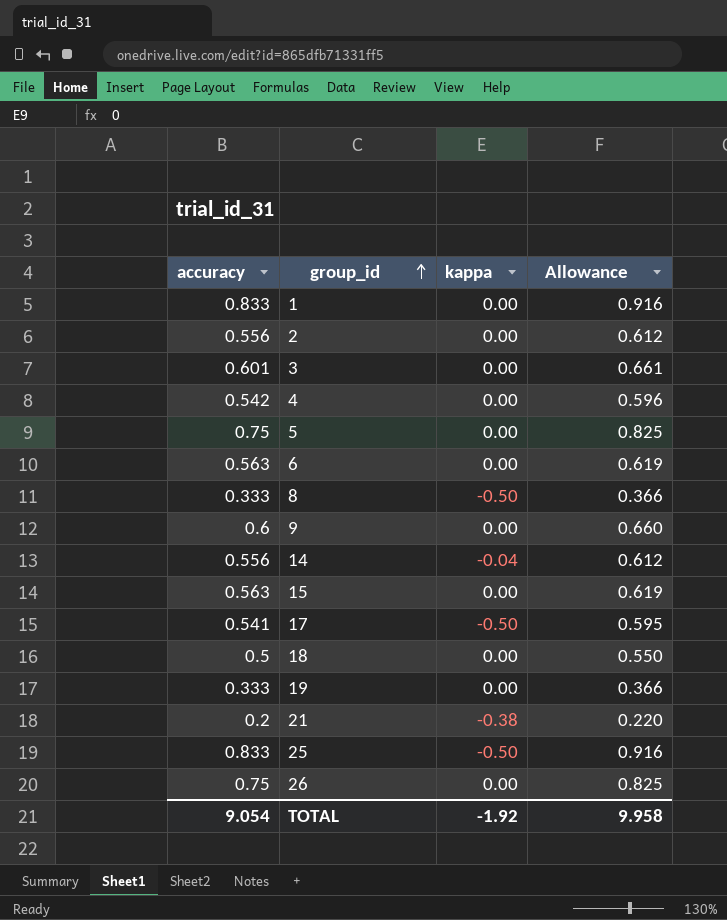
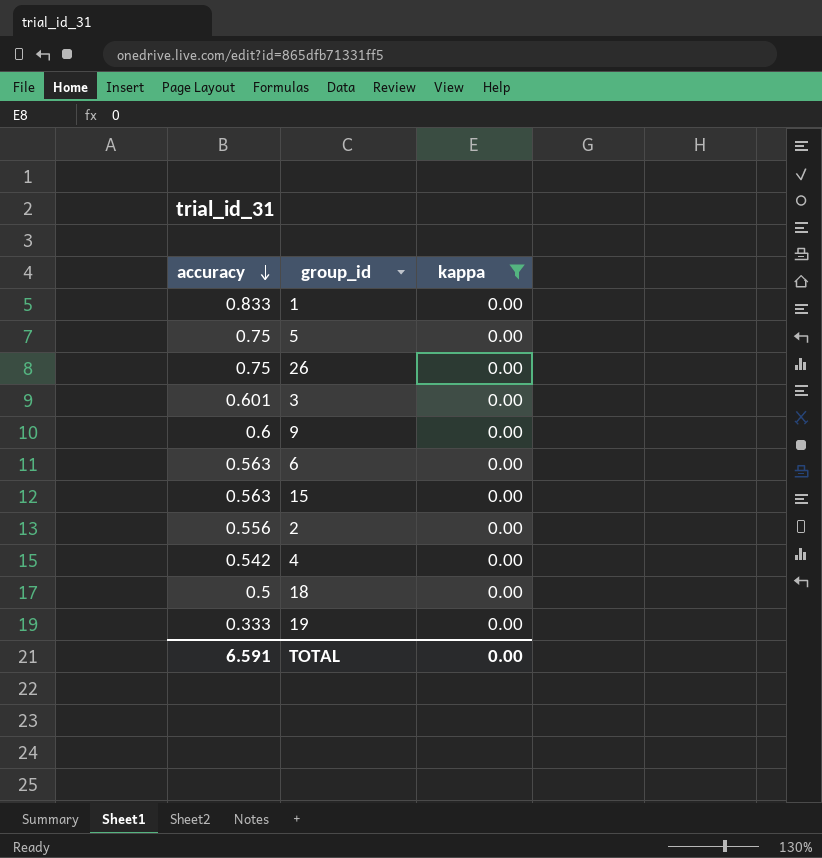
filter: none -> kappa = 0.00
row order: group_id ascending -> accuracy descending
column Allowance | formula: [accuracy] * 1.1 -> none
TOTAL | accuracy: 9.054 -> 6.591
TOTAL | kappa: -1.92 -> 0.00

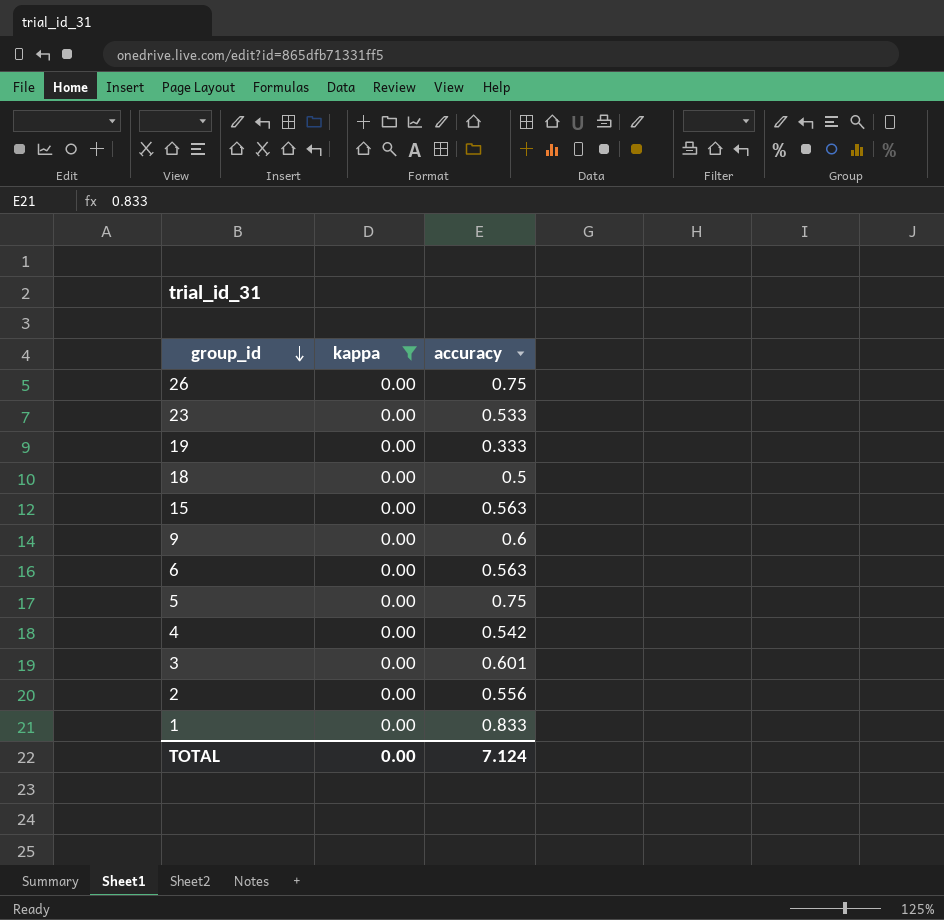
row order: accuracy descending -> group_id descending
column accuracy | position: 1 -> 3
row 23: none -> 0.00 | 0.533
TOTAL | accuracy: 6.591 -> 7.124

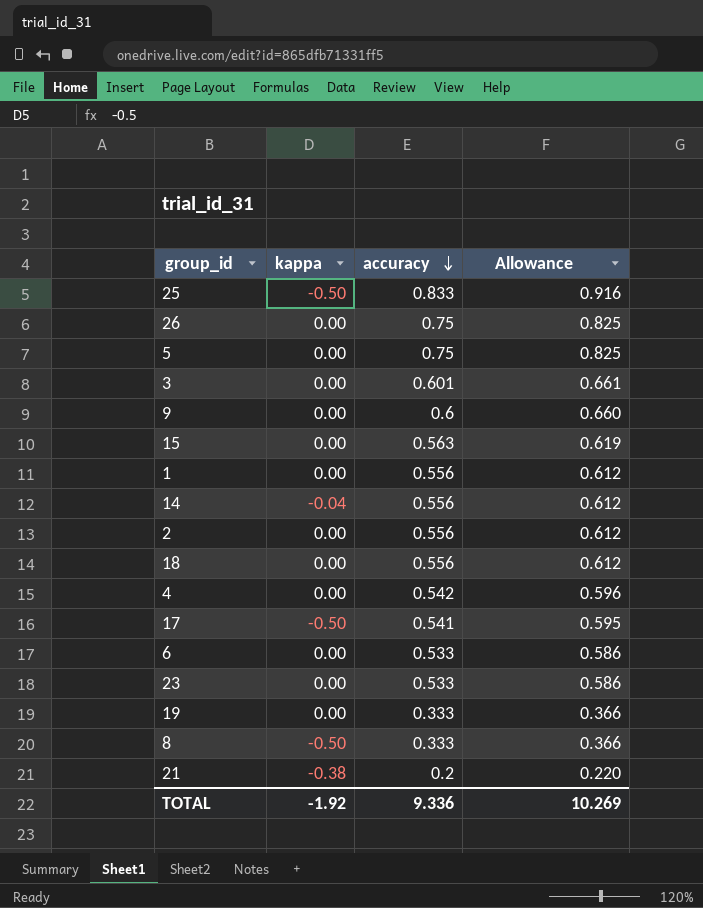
filter: kappa = 0.00 -> none
row order: group_id descending -> accuracy descending
column Allowance | formula: none -> [accuracy] * 1.1
1 | accuracy: 0.833 -> 0.556
18 | accuracy: 0.5 -> 0.556
6 | accuracy: 0.563 -> 0.533
TOTAL | kappa: 0.00 -> -1.92
TOTAL | accuracy: 7.124 -> 9.336

